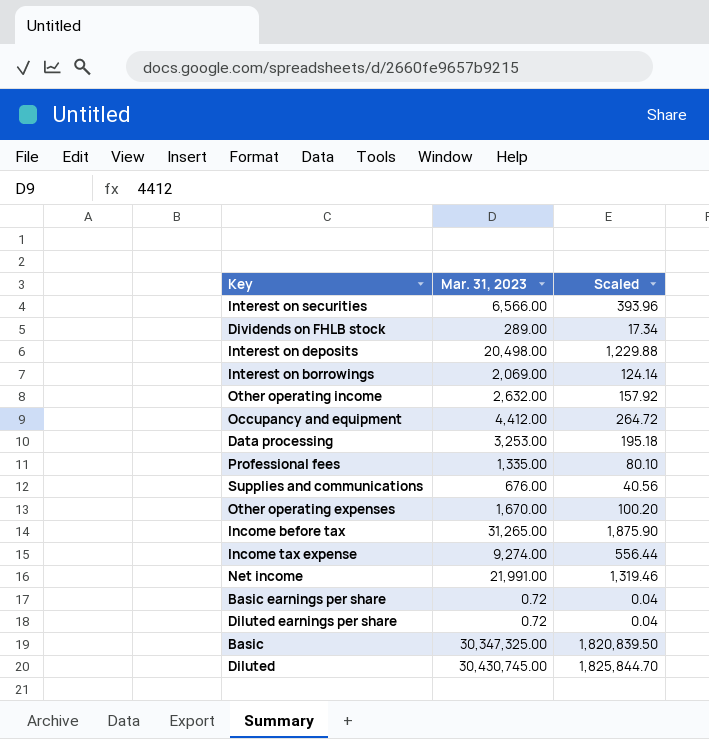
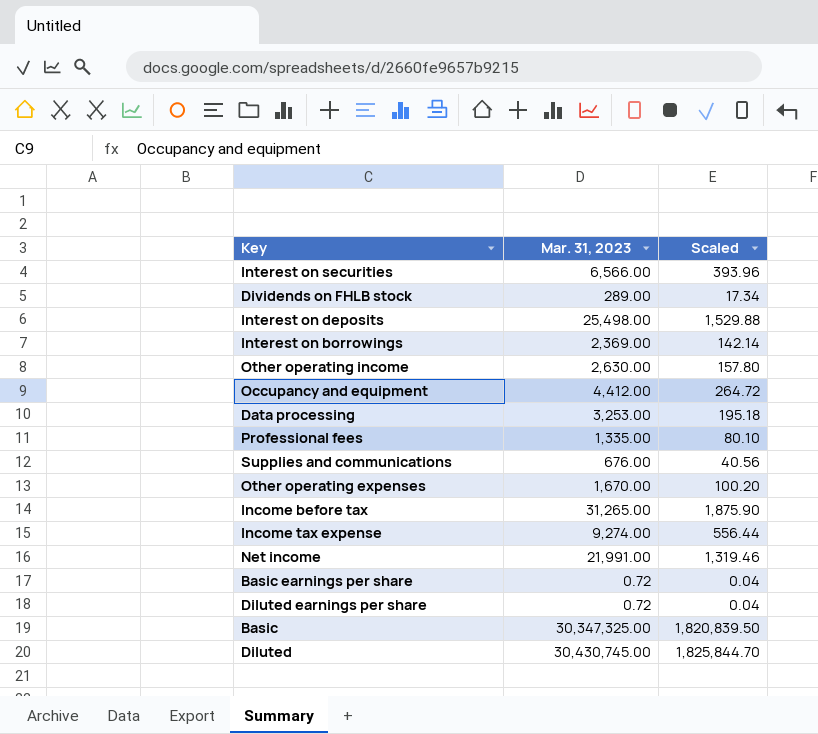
Interest on deposits | Mar. 31, 2023: 20,498.00 -> 25,498.00
Interest on deposits | Scaled: 1,229.88 -> 1,529.88
Interest on borrowings | Mar. 31, 2023: 2,069.00 -> 2,369.00
Interest on borrowings | Scaled: 124.14 -> 142.14
Other operating income | Mar. 31, 2023: 2,632.00 -> 2,630.00
Other operating income | Scaled: 157.92 -> 157.80

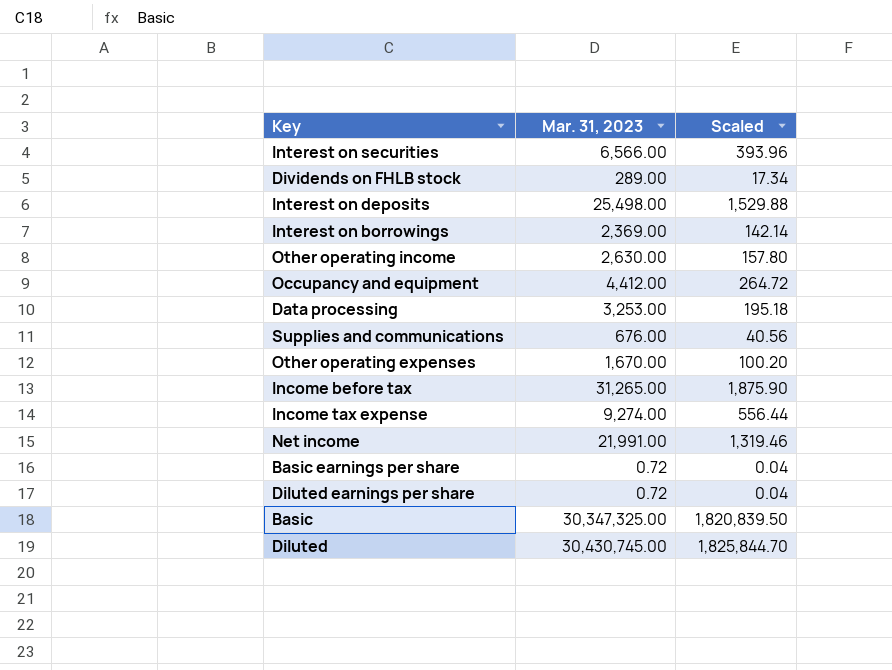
row Professional fees: 1,335.00 | 80.10 -> none

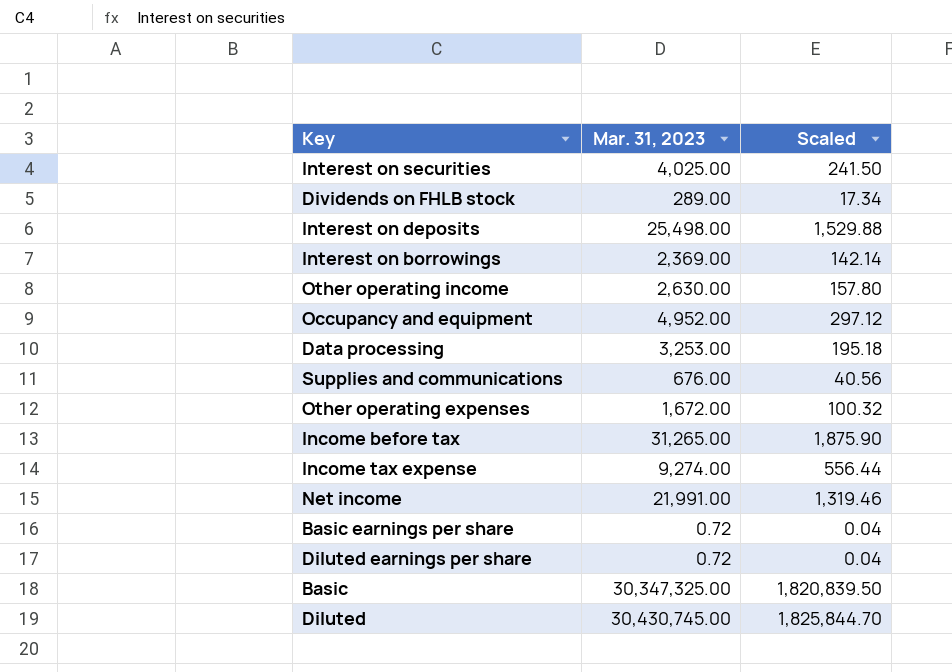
Interest on securities | Mar. 31, 2023: 6,566.00 -> 4,025.00
Interest on securities | Scaled: 393.96 -> 241.50
Occupancy and equipment | Mar. 31, 2023: 4,412.00 -> 4,952.00
Occupancy and equipment | Scaled: 264.72 -> 297.12
Other operating expenses | Mar. 31, 2023: 1,670.00 -> 1,672.00
Other operating expenses | Scaled: 100.20 -> 100.32

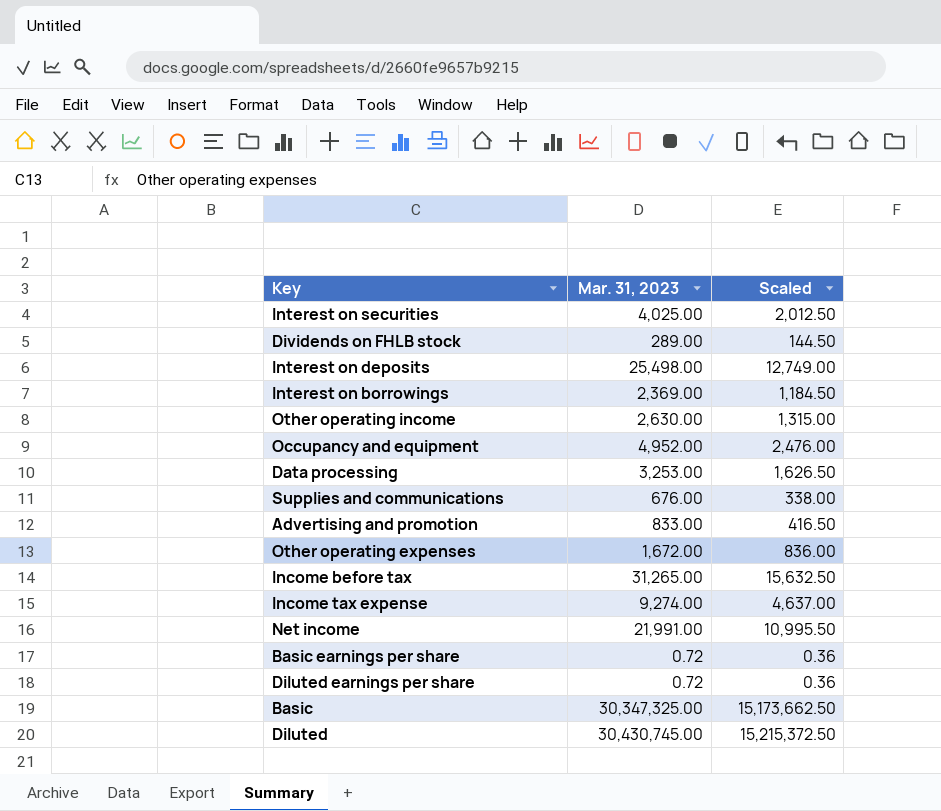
column Scaled | formula: [Mar. 31, 2023] * 0.06 -> [Mar. 31, 2023] * 0.5
row Advertising and promotion: none -> 833.00 | 416.50

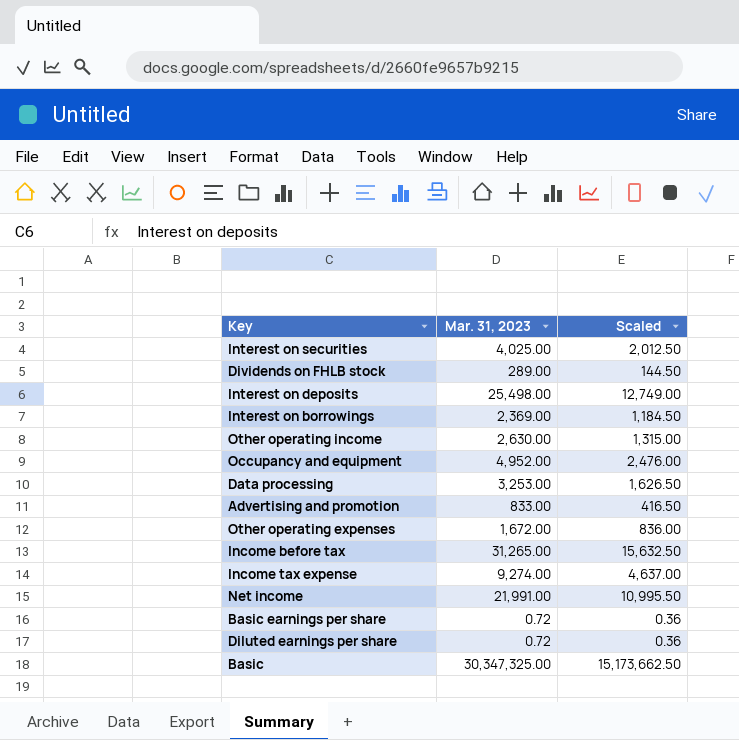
row Supplies and communications: 676.00 | 338.00 -> none
row Diluted: 30,430,745.00 | 15,215,372.50 -> none

